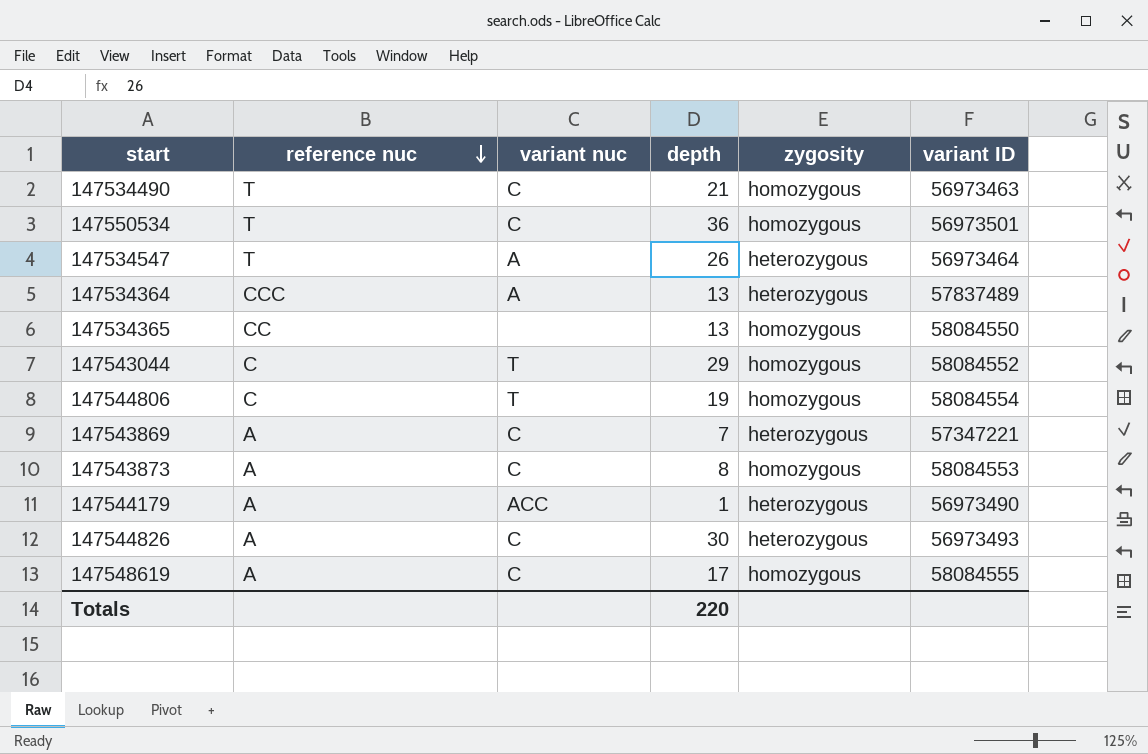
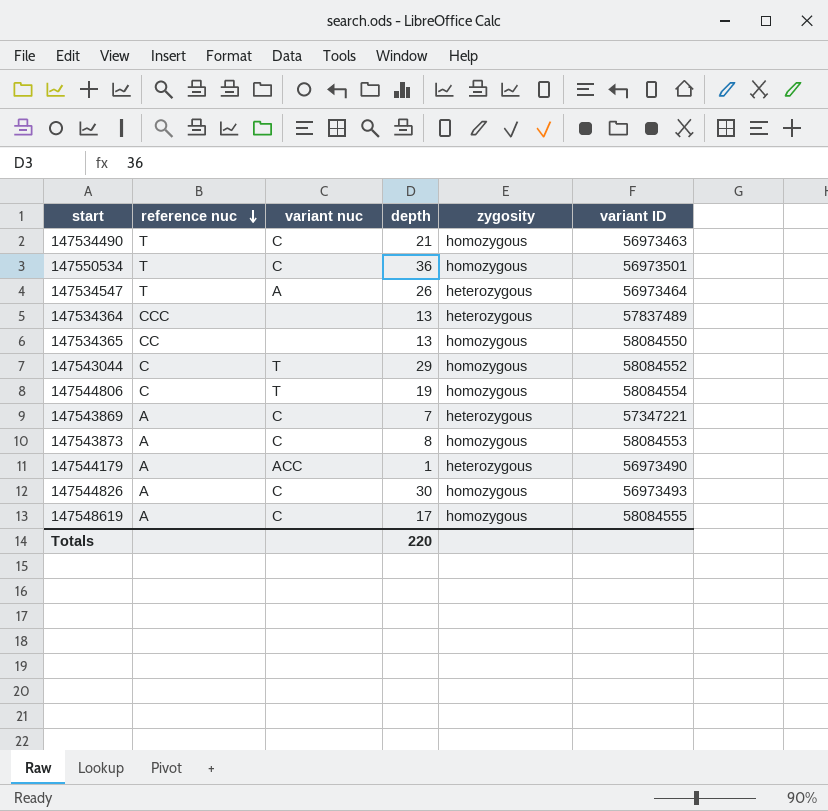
147534364 | variant nuc: A -> none
147544826 | zygosity: heterozygous -> homozygous

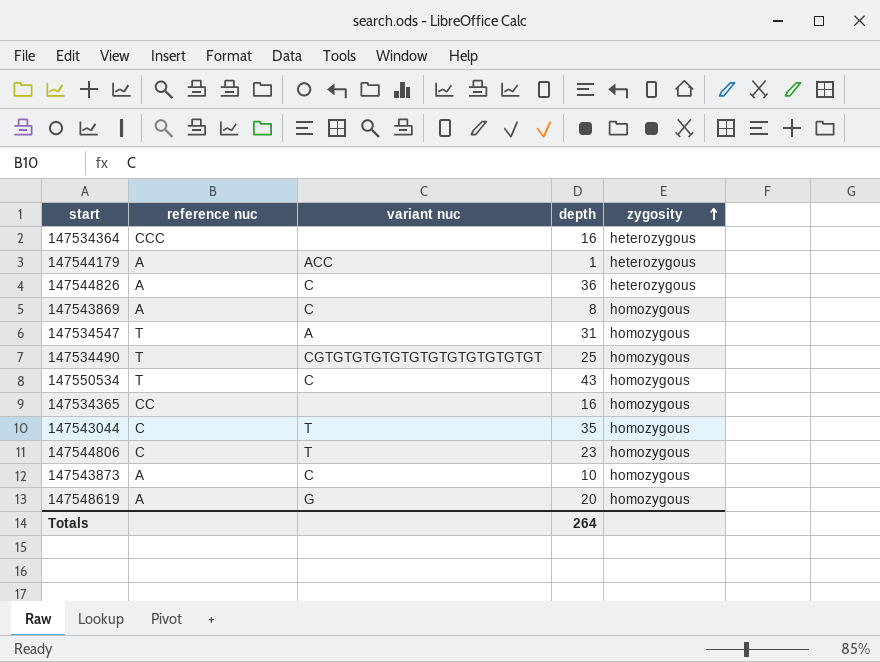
row order: reference nuc descending -> zygosity ascending
column variant ID | position: 6 -> none
147534364 | depth: 13 -> 16
147544826 | depth: 30 -> 36
147544826 | zygosity: homozygous -> heterozygous
147543869 | depth: 7 -> 8
147543869 | zygosity: heterozygous -> homozygous
147534547 | depth: 26 -> 31
147534547 | zygosity: heterozygous -> homozygous
147534490 | variant nuc: C -> CGTGTGTGTGTGTGTGTGTGTGTGT
147534490 | depth: 21 -> 25
147550534 | depth: 36 -> 43
147534365 | depth: 13 -> 16
147543044 | depth: 29 -> 35
147544806 | depth: 19 -> 23
147543873 | depth: 8 -> 10
147548619 | variant nuc: C -> G
147548619 | depth: 17 -> 20
Totals | depth: 220 -> 264

